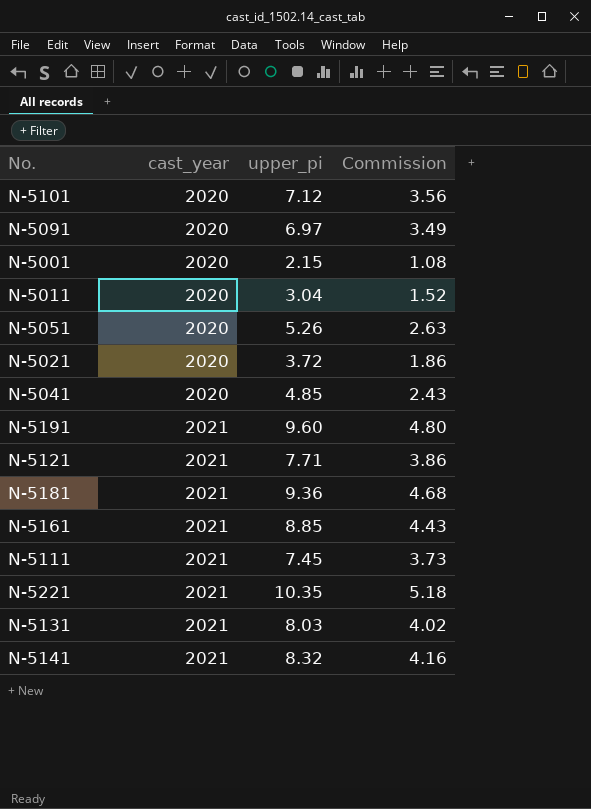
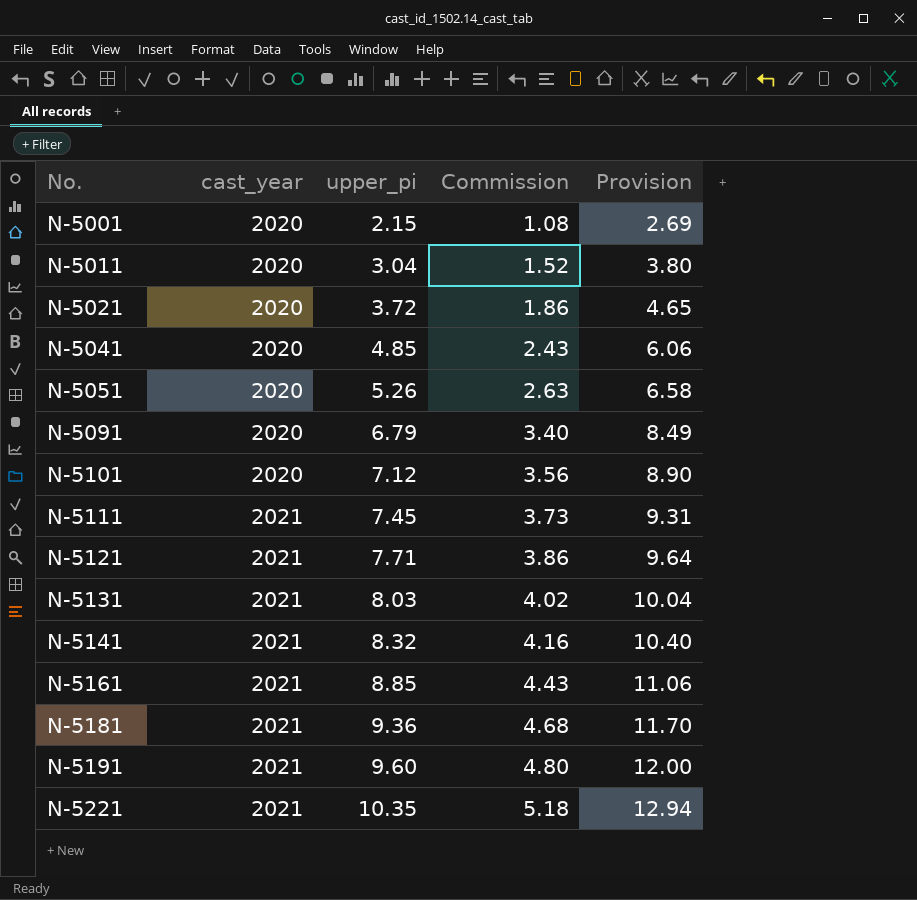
row order: cast_year ascending -> No. ascending
column Provision | formula: none -> [upper_pi] * 1.25
N-5091 | upper_pi: 6.97 -> 6.79
N-5091 | Commission: 3.49 -> 3.40

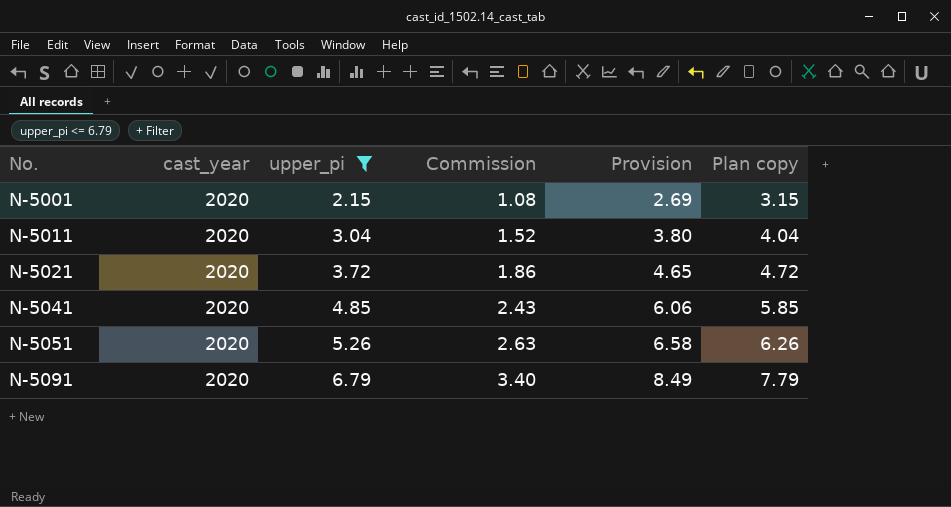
filter: none -> upper_pi <= 6.79
column Plan copy | formula: none -> [upper_pi] + 1

